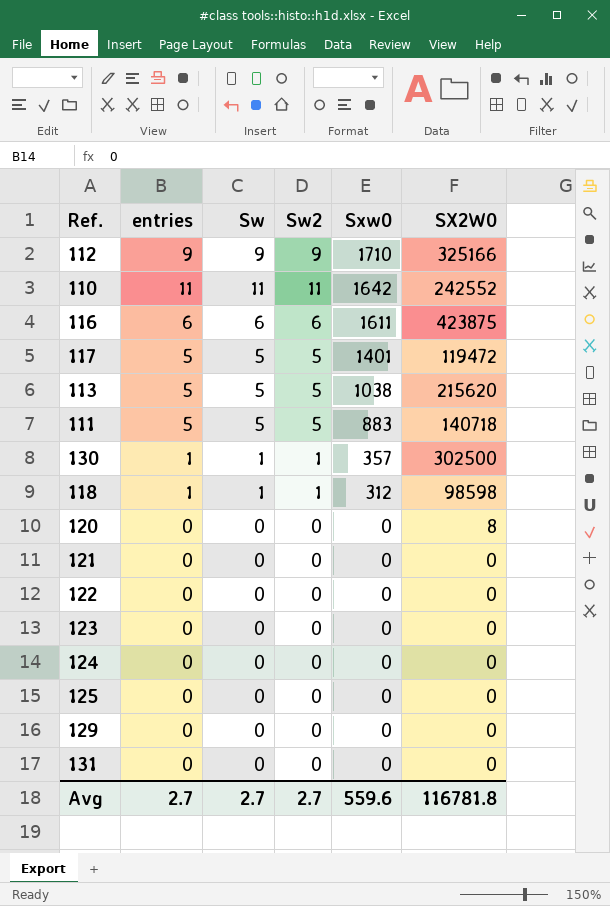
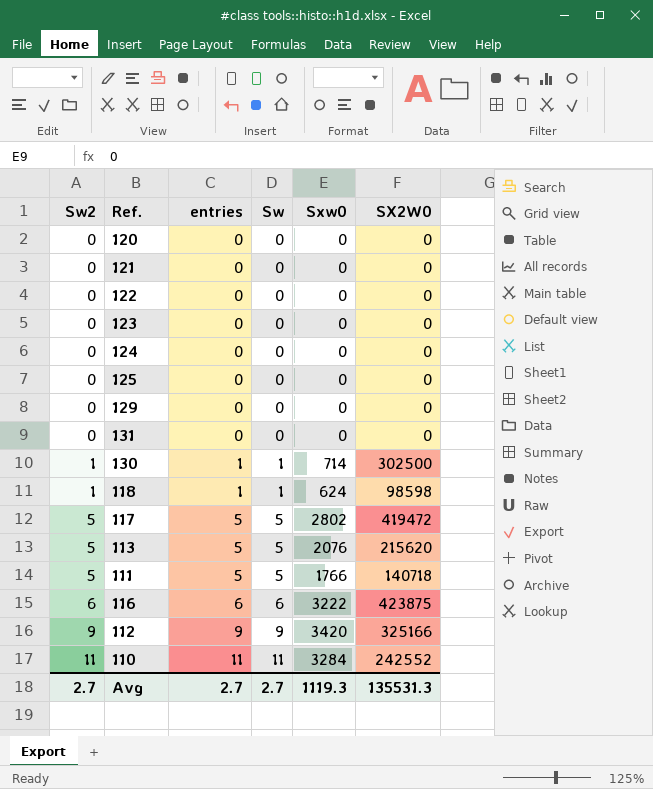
row order: Sxw0 descending -> Sw2 ascending
column Sw2 | position: 4 -> 1
120 | SX2W0: 8 -> 0
130 | Sxw0: 357 -> 714
118 | Sxw0: 312 -> 624
117 | Sxw0: 1401 -> 2802
117 | SX2W0: 119472 -> 419472
113 | Sxw0: 1038 -> 2076
111 | Sxw0: 883 -> 1766
116 | Sxw0: 1611 -> 3222
112 | Sxw0: 1710 -> 3420
110 | Sxw0: 1642 -> 3284
Avg | Sxw0: 559.6 -> 1119.3
Avg | SX2W0: 116781.8 -> 135531.3

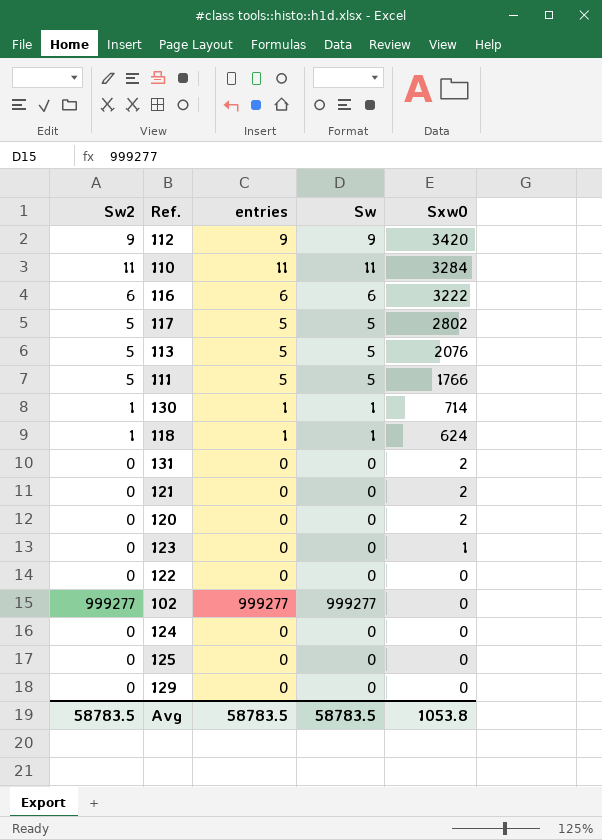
row order: Sw2 ascending -> Sxw0 descending
column SX2W0 | position: 6 -> none
131 | Sxw0: 0 -> 2
121 | Sxw0: 0 -> 2
120 | Sxw0: 0 -> 2
123 | Sxw0: 0 -> 1
row 102: none -> 999277 | 999277 | 999277 | 0
Avg | Sw2: 2.7 -> 58783.5
Avg | entries: 2.7 -> 58783.5
Avg | Sw: 2.7 -> 58783.5
Avg | Sxw0: 1119.3 -> 1053.8

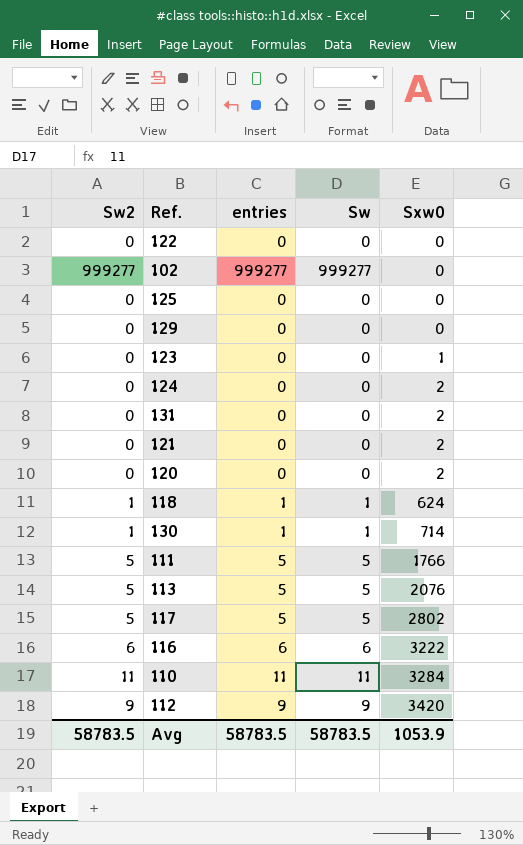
row order: Sxw0 descending -> Sxw0 ascending
124 | Sxw0: 0 -> 2
Avg | Sxw0: 1053.8 -> 1053.9

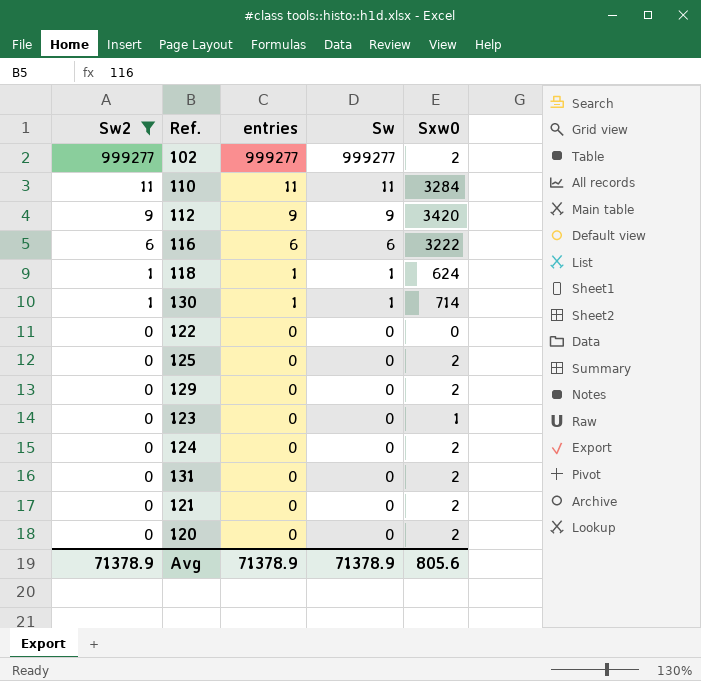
filter: none -> Sw2 != 5
row order: Sxw0 ascending -> Sw2 descending
102 | Sxw0: 0 -> 2
125 | Sxw0: 0 -> 2
129 | Sxw0: 0 -> 2
Avg | Sw2: 58783.5 -> 71378.9
Avg | entries: 58783.5 -> 71378.9
Avg | Sw: 58783.5 -> 71378.9
Avg | Sxw0: 1053.9 -> 805.6

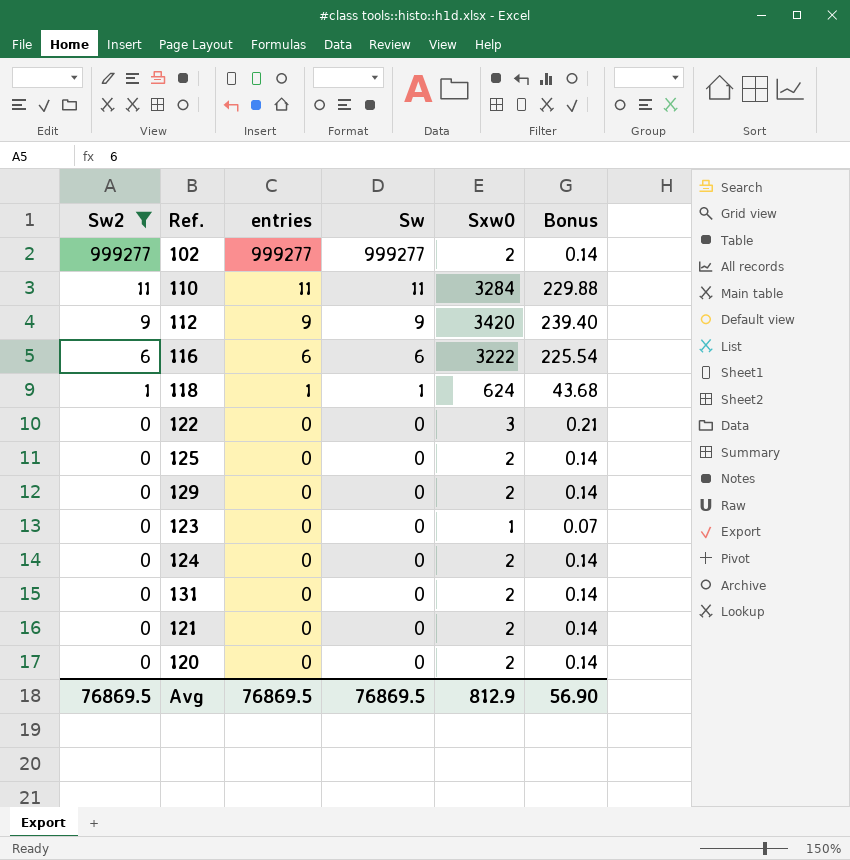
column Bonus | formula: none -> [Sxw0] * 0.07
row 130: 1 | 1 | 1 | 714 -> none
122 | Sxw0: 0 -> 3
Avg | Sw2: 71378.9 -> 76869.5
Avg | entries: 71378.9 -> 76869.5
Avg | Sw: 71378.9 -> 76869.5
Avg | Sxw0: 805.6 -> 812.9

